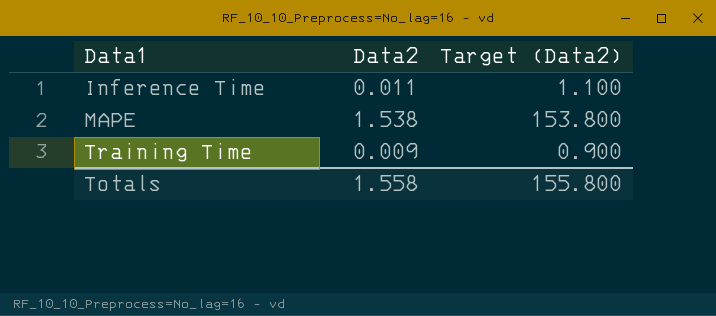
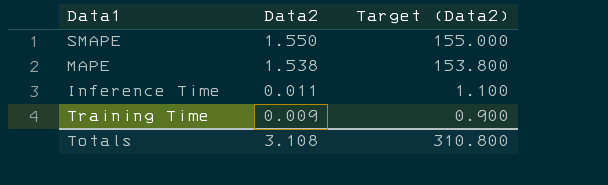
row order: Data1 ascending -> Data2 descending
row SMAPE: none -> 1.550 | 155.000
Totals | Data2: 1.558 -> 3.108
Totals | Target (Data2): 155.800 -> 310.800

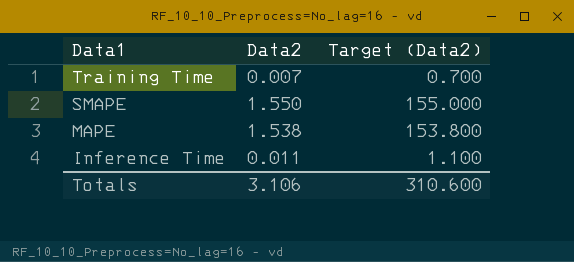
row order: Data2 descending -> Data1 descending
Training Time | Data2: 0.009 -> 0.007
Training Time | Target (Data2): 0.900 -> 0.700
Totals | Data2: 3.108 -> 3.106
Totals | Target (Data2): 310.800 -> 310.600

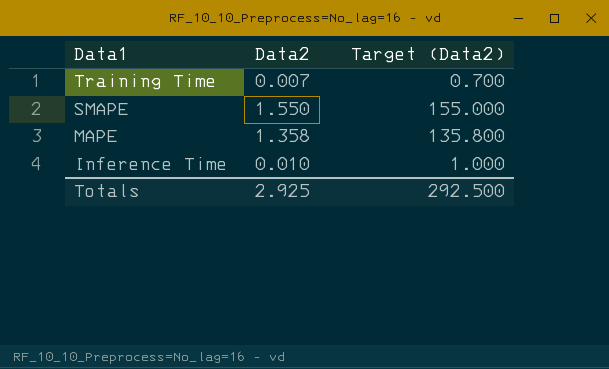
MAPE | Data2: 1.538 -> 1.358
MAPE | Target (Data2): 153.800 -> 135.800
Inference Time | Data2: 0.011 -> 0.010
Inference Time | Target (Data2): 1.100 -> 1.000
Totals | Data2: 3.106 -> 2.925
Totals | Target (Data2): 310.600 -> 292.500

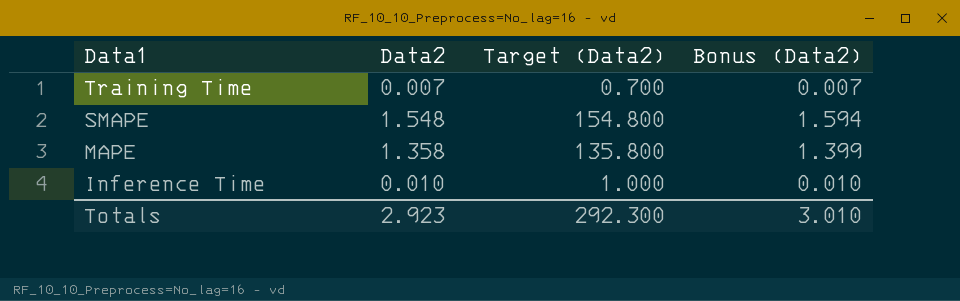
column Bonus (Data2) | formula: none -> [Data2] * 1.03
SMAPE | Data2: 1.550 -> 1.548
SMAPE | Target (Data2): 155.000 -> 154.800
Totals | Data2: 2.925 -> 2.923
Totals | Target (Data2): 292.500 -> 292.300

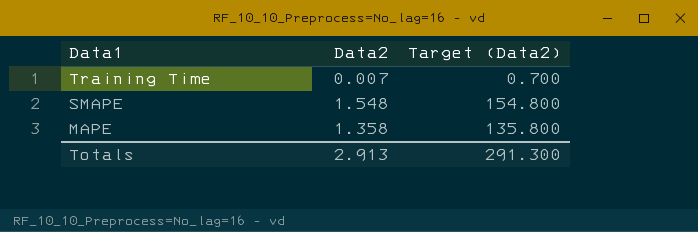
column Bonus (Data2) | formula: [Data2] * 1.03 -> none
row Inference Time: 0.010 | 1.000 | 0.010 -> none
Totals | Data2: 2.923 -> 2.913
Totals | Target (Data2): 292.300 -> 291.300

